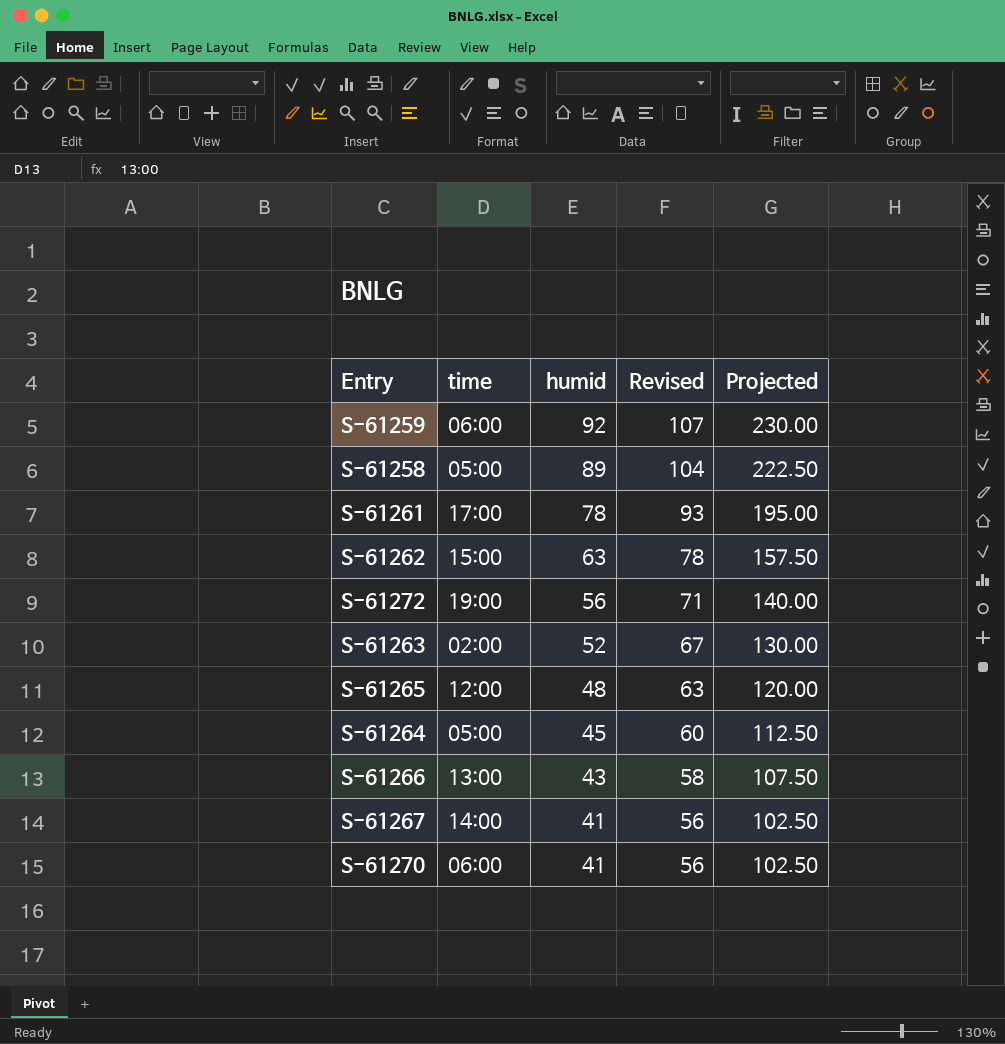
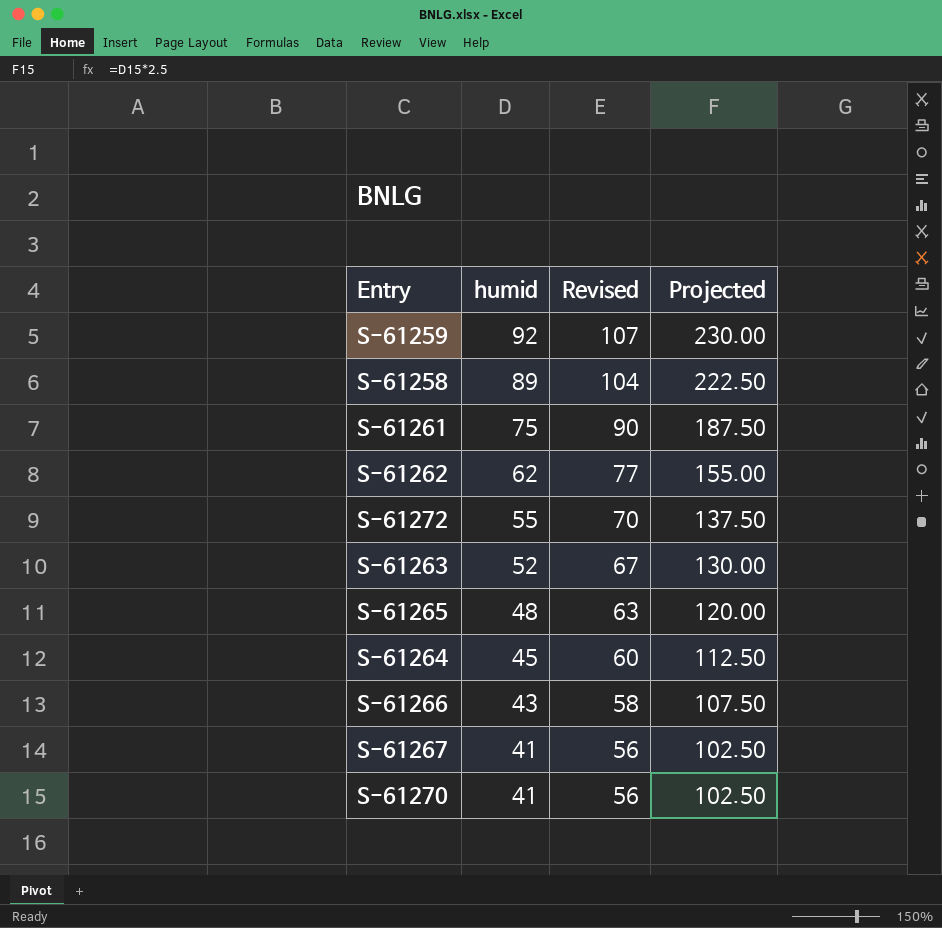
column time | position: 2 -> none
S-61261 | humid: 78 -> 75
S-61261 | Revised: 93 -> 90
S-61261 | Projected: 195.00 -> 187.50
S-61262 | humid: 63 -> 62
S-61262 | Revised: 78 -> 77
S-61262 | Projected: 157.50 -> 155.00
S-61272 | humid: 56 -> 55
S-61272 | Revised: 71 -> 70
S-61272 | Projected: 140.00 -> 137.50

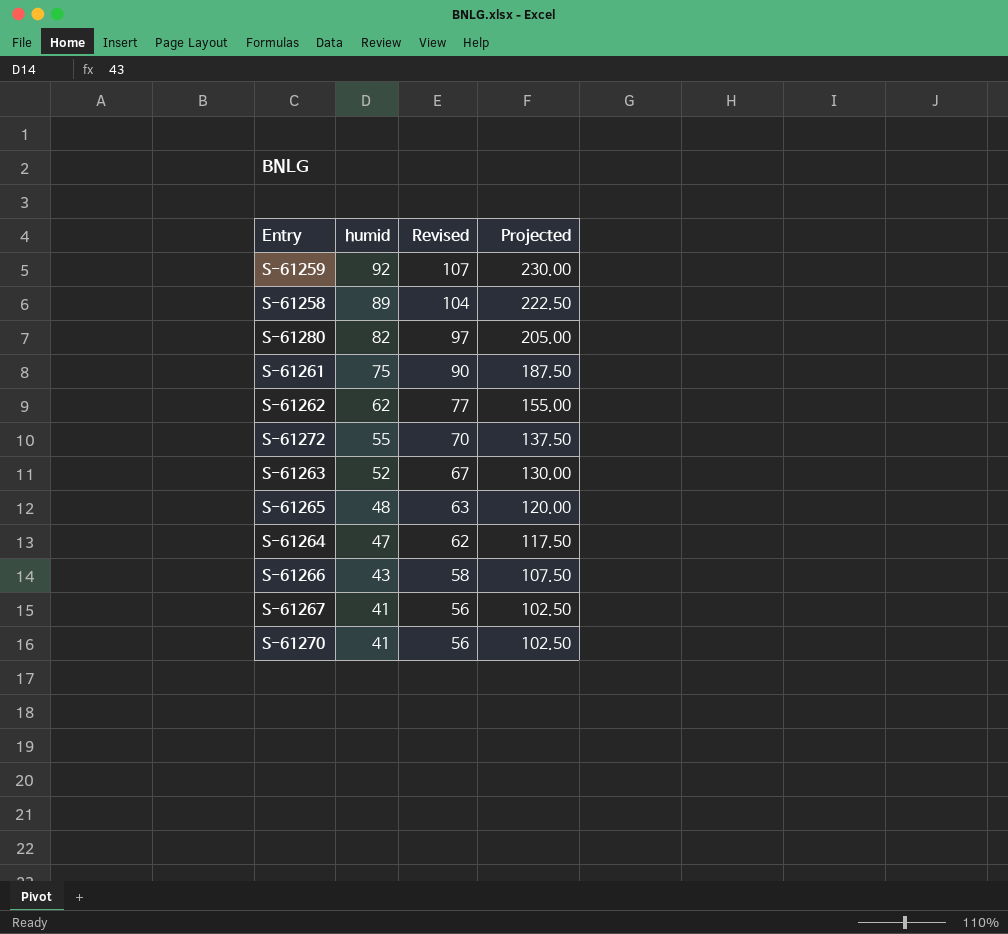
row S-61280: none -> 82 | 97 | 205.00
S-61264 | humid: 45 -> 47
S-61264 | Revised: 60 -> 62
S-61264 | Projected: 112.50 -> 117.50

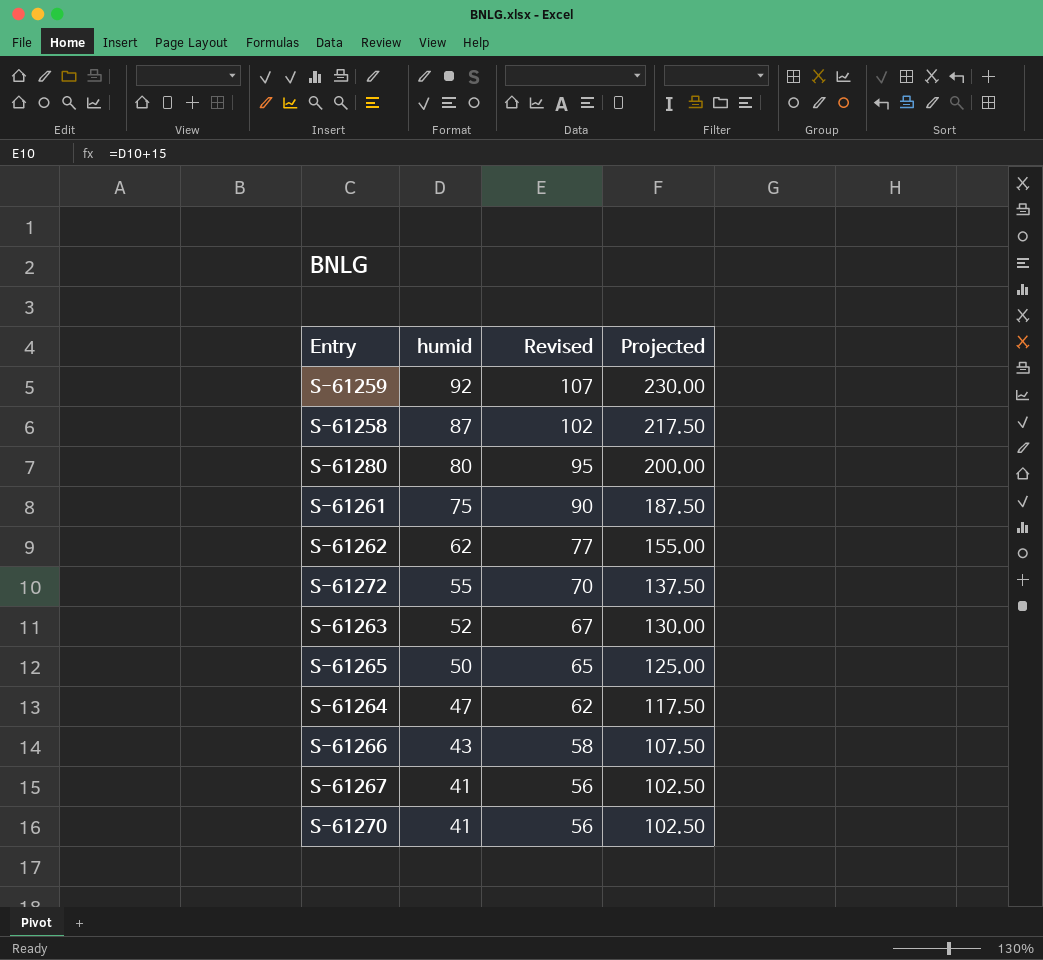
S-61258 | humid: 89 -> 87
S-61258 | Revised: 104 -> 102
S-61258 | Projected: 222.50 -> 217.50
S-61280 | humid: 82 -> 80
S-61280 | Revised: 97 -> 95
S-61280 | Projected: 205.00 -> 200.00
S-61265 | humid: 48 -> 50
S-61265 | Revised: 63 -> 65
S-61265 | Projected: 120.00 -> 125.00

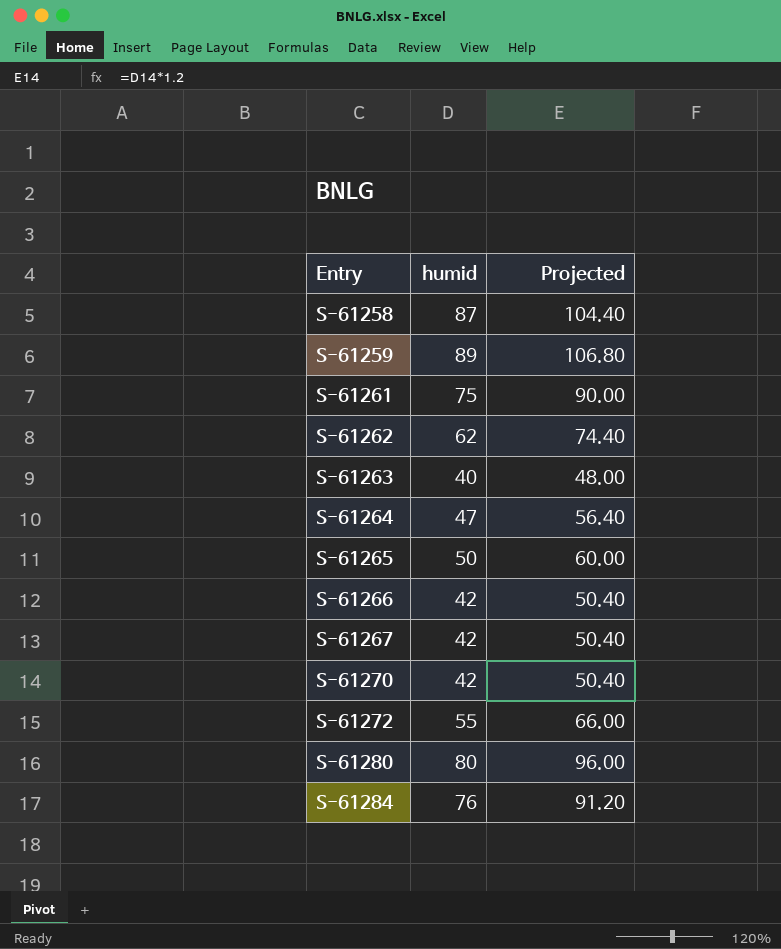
row order: humid descending -> Entry ascending
column Revised | formula: [humid] + 15 -> none
column Projected | formula: [humid] * 2.5 -> [humid] * 1.2
S-61259 | humid: 92 -> 89
S-61263 | humid: 52 -> 40
S-61266 | humid: 43 -> 42
S-61267 | humid: 41 -> 42
S-61270 | humid: 41 -> 42
row S-61284: none -> 76 | 91.20

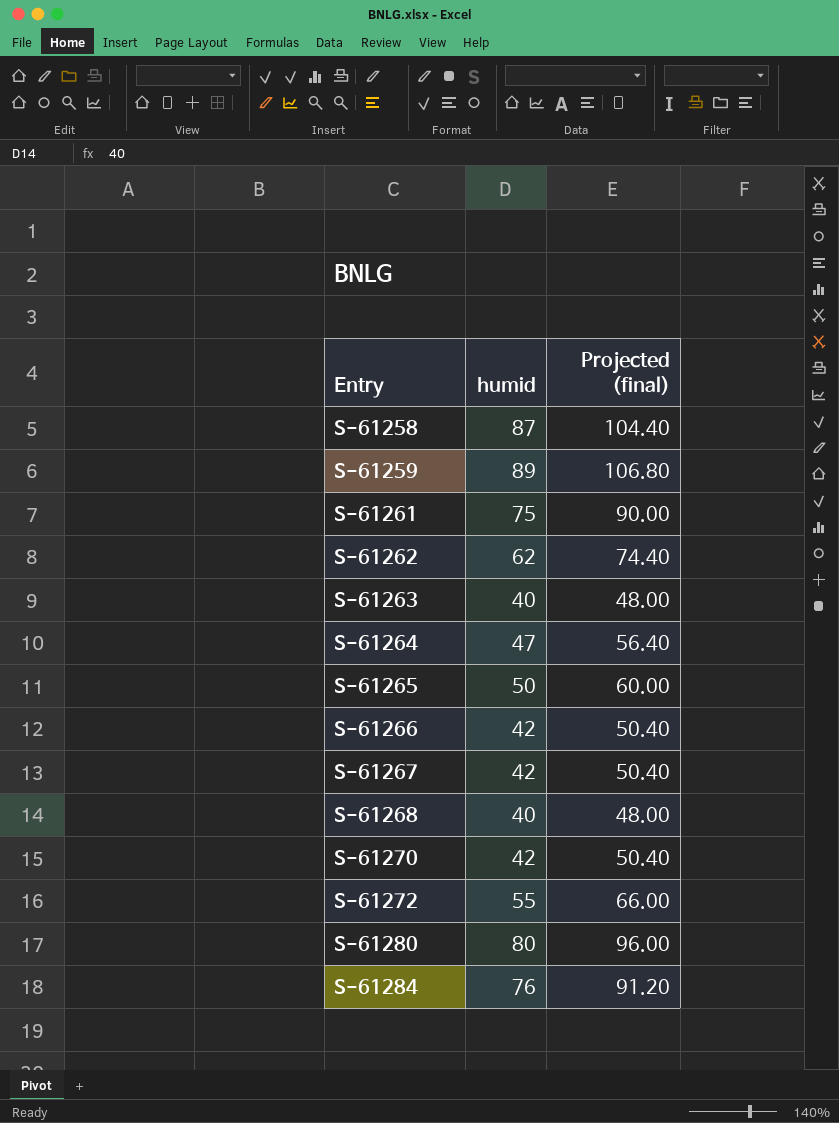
column name: Projected -> Projected (final)
row S-61268: none -> 40 | 48.00

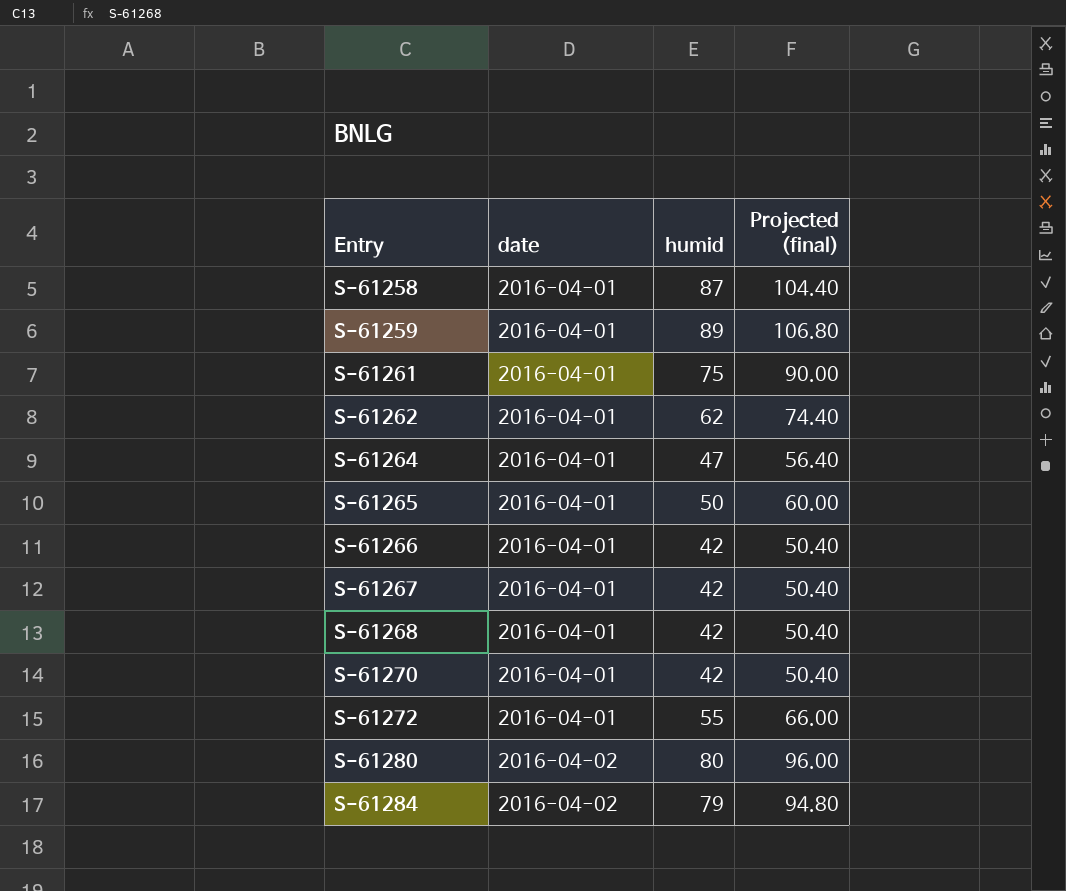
column date | position: none -> 2
row S-61263: 40 | 48.00 -> none
S-61268 | humid: 40 -> 42
S-61268 | Projected (final): 48.00 -> 50.40
S-61284 | humid: 76 -> 79
S-61284 | Projected (final): 91.20 -> 94.80

